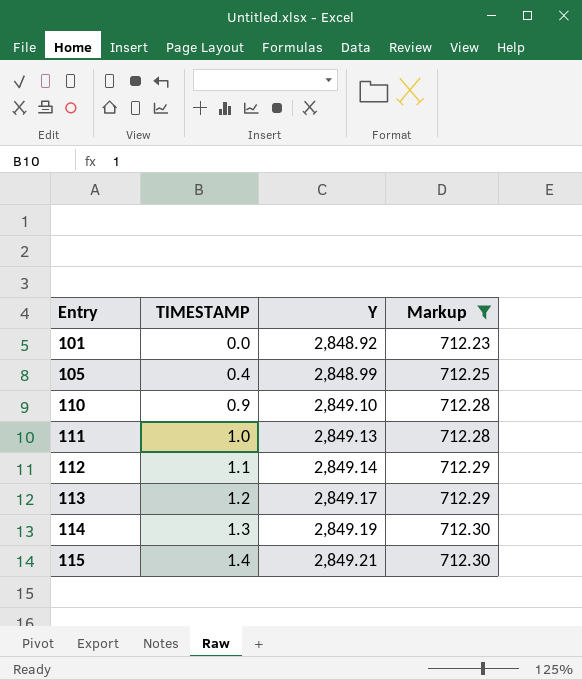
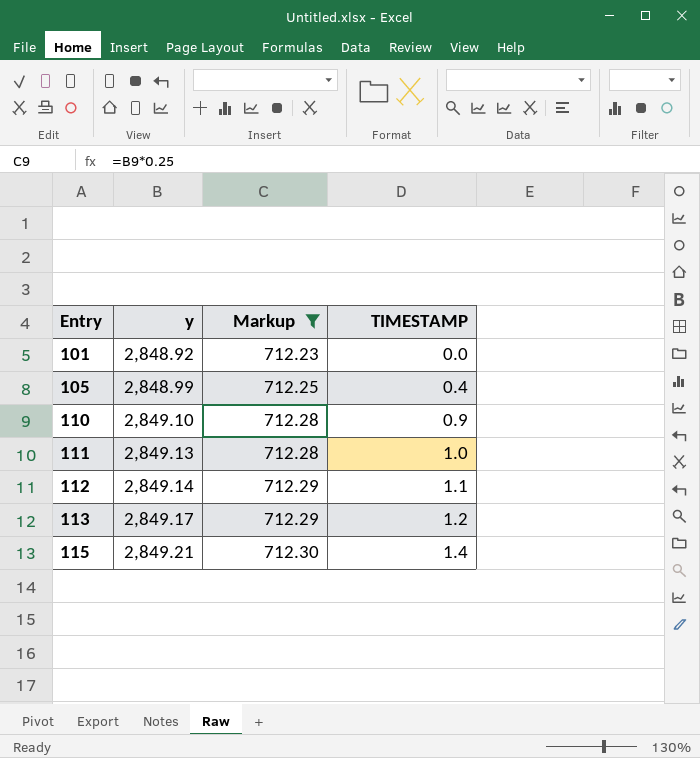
column name: Y -> y
column TIMESTAMP | position: 2 -> 4
row 114: 1.3 | 2,849.19 | 712.30 -> none

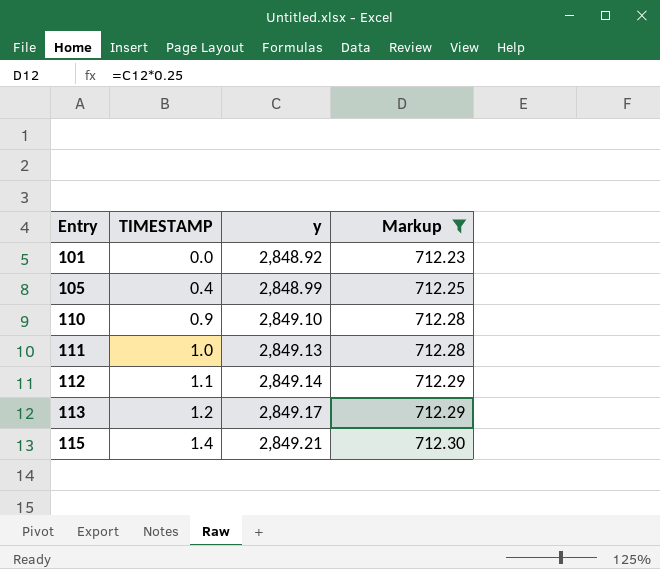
column TIMESTAMP | position: 4 -> 2

